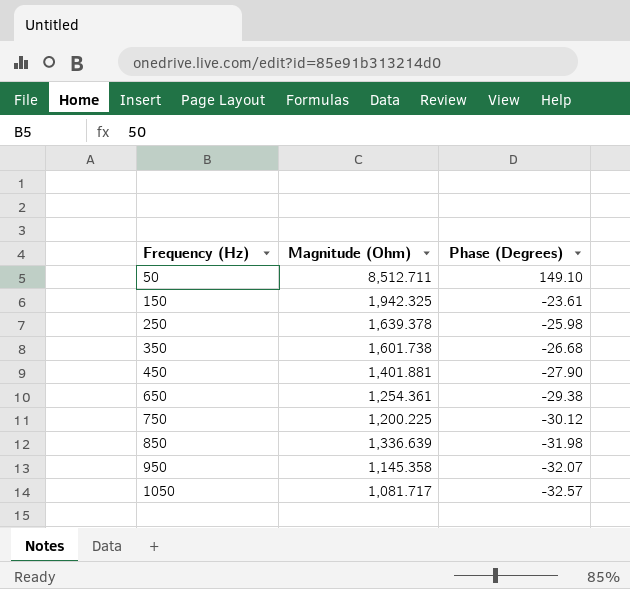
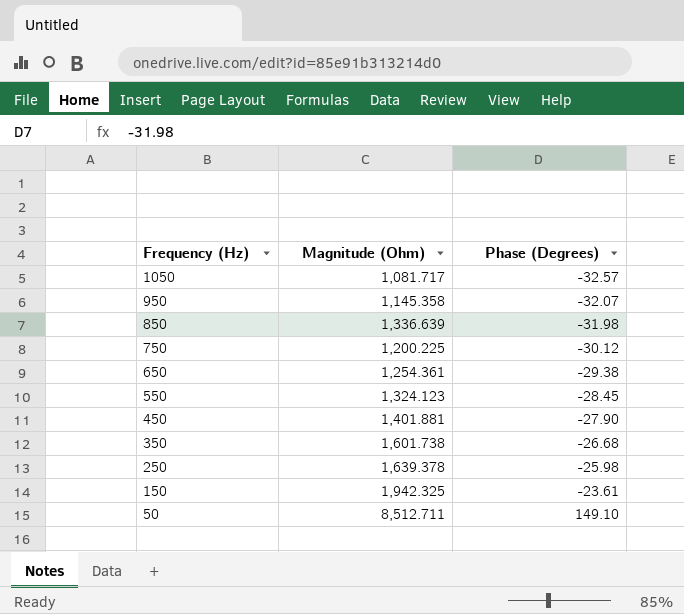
row order: Frequency (Hz) ascending -> Frequency (Hz) descending
row 550: none -> 1,324.123 | -28.45

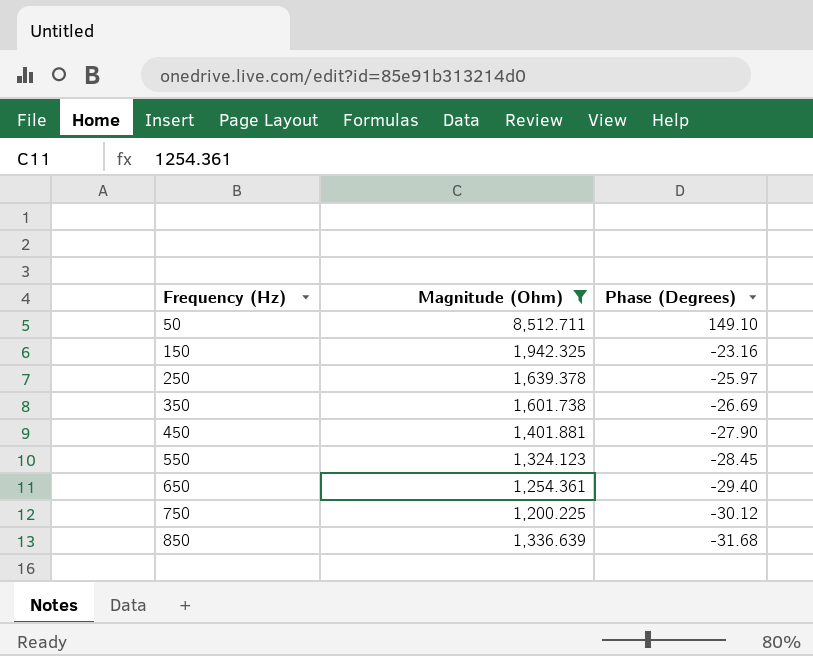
filter: none -> Magnitude (Ohm) >= 1,200.225
row order: Frequency (Hz) descending -> Frequency (Hz) ascending
150 | Phase (Degrees): -23.61 -> -23.16
250 | Phase (Degrees): -25.98 -> -25.97
350 | Phase (Degrees): -26.68 -> -26.69
650 | Phase (Degrees): -29.38 -> -29.40
850 | Phase (Degrees): -31.98 -> -31.68

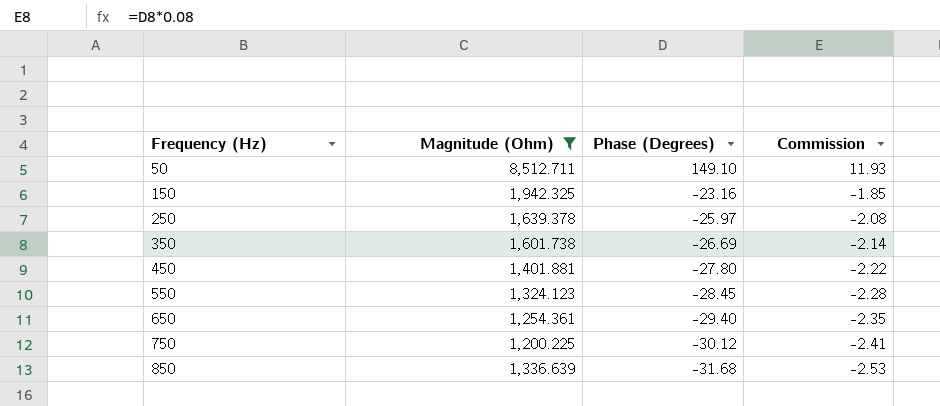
column Commission | formula: none -> [Phase (Degrees)] * 0.08
450 | Phase (Degrees): -27.90 -> -27.80

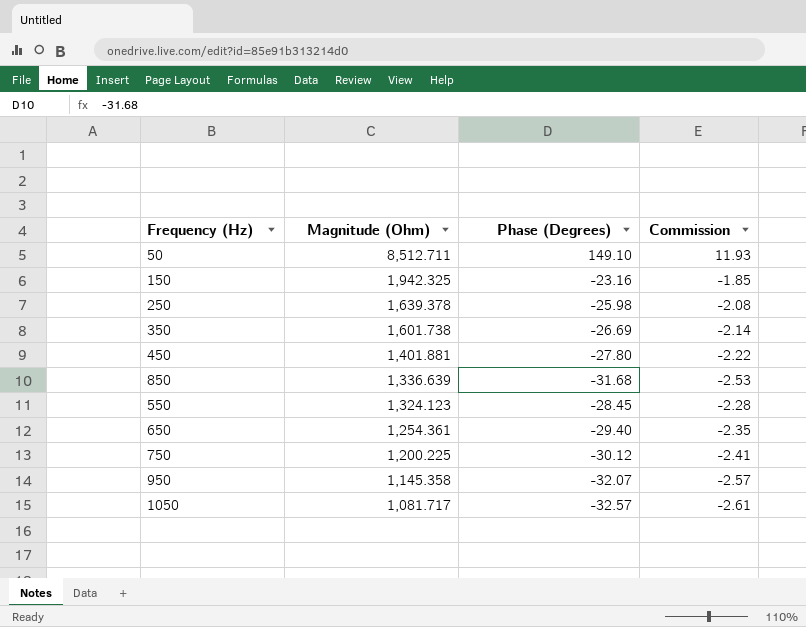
filter: Magnitude (Ohm) >= 1,200.225 -> none
row order: Frequency (Hz) ascending -> Magnitude (Ohm) descending
250 | Phase (Degrees): -25.97 -> -25.98

